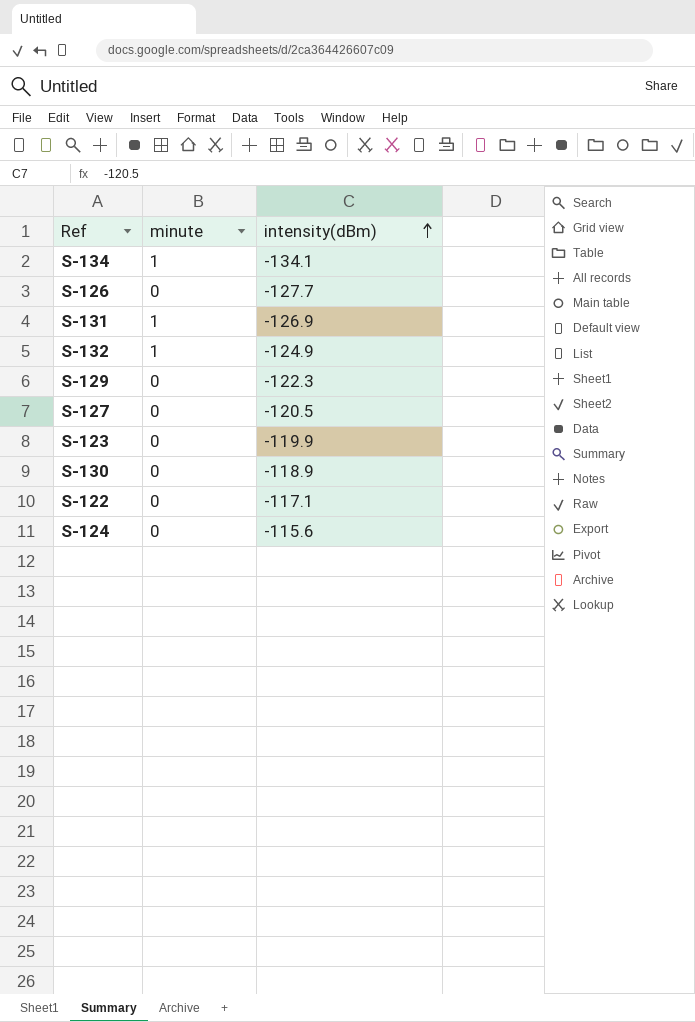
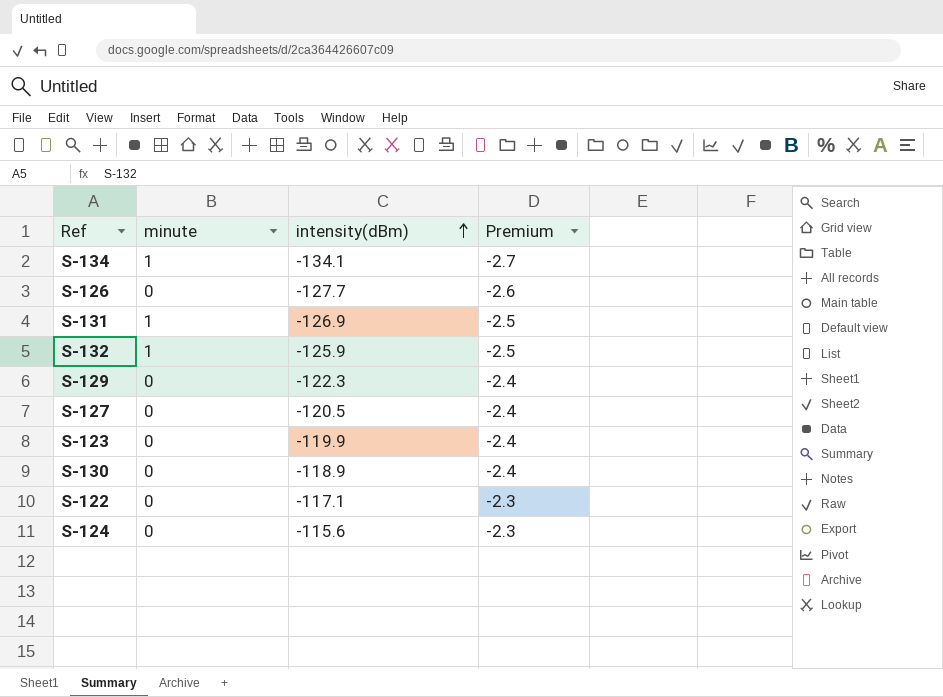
column Premium | formula: none -> [intensity(dBm)] * 0.02
S-132 | intensity(dBm): -124.9 -> -125.9

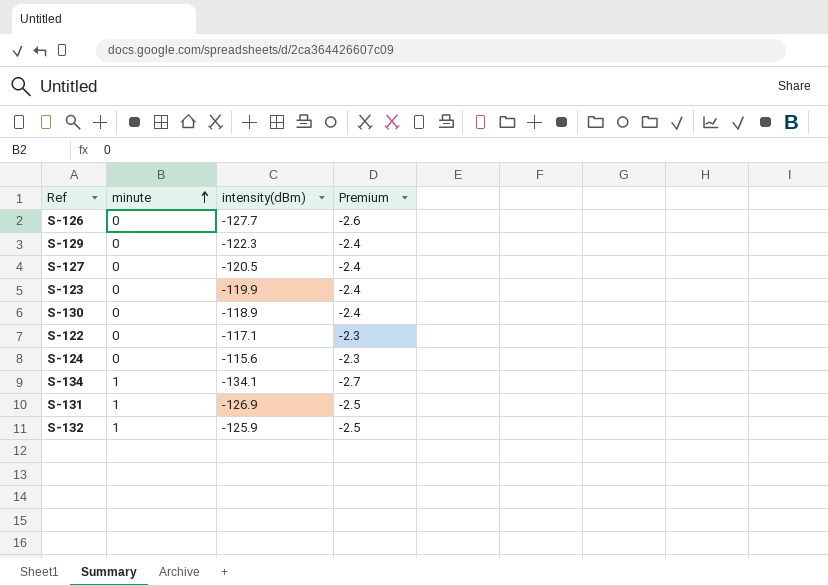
row order: intensity(dBm) ascending -> minute ascending

